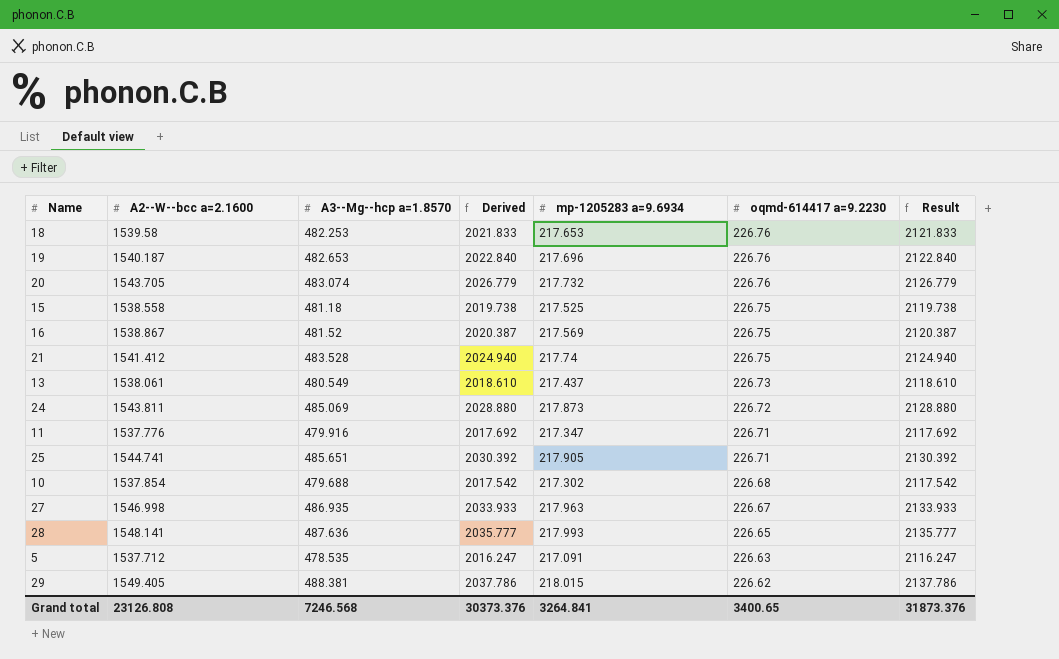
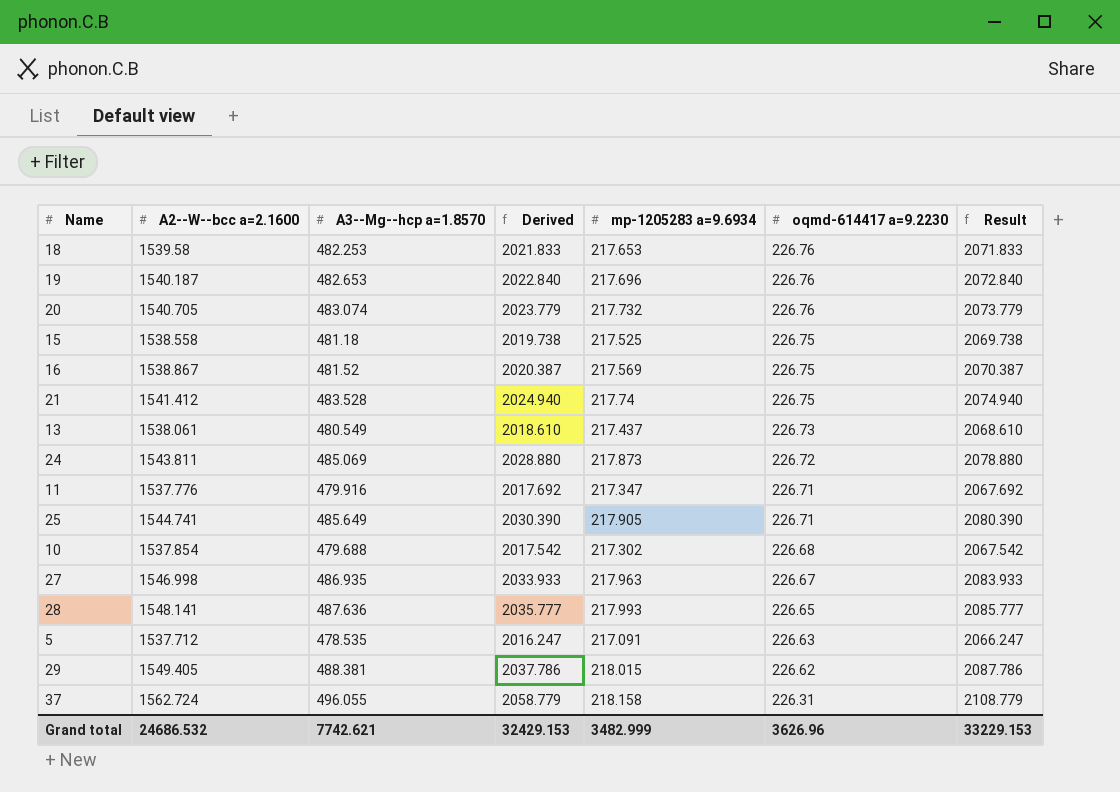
column Result | formula: [Derived] + 100 -> [Derived] + 50
20 | A2--W--bcc a=2.1600: 1543.705 -> 1540.705
20 | Derived: 2026.779 -> 2023.779
25 | A3--Mg--hcp a=1.8570: 485.651 -> 485.649
25 | Derived: 2030.392 -> 2030.390
row 37: none -> 1562.724 | 496.055 | 2058.779 | 218.158 | 226.31 | 2108.779
Grand total | A2--W--bcc a=2.1600: 23126.808 -> 24686.532
Grand total | A3--Mg--hcp a=1.8570: 7246.568 -> 7742.621
Grand total | Derived: 30373.376 -> 32429.153
Grand total | mp-1205283 a=9.6934: 3264.841 -> 3482.999
Grand total | oqmd-614417 a=9.2230: 3400.65 -> 3626.96
Grand total | Result: 31873.376 -> 33229.153

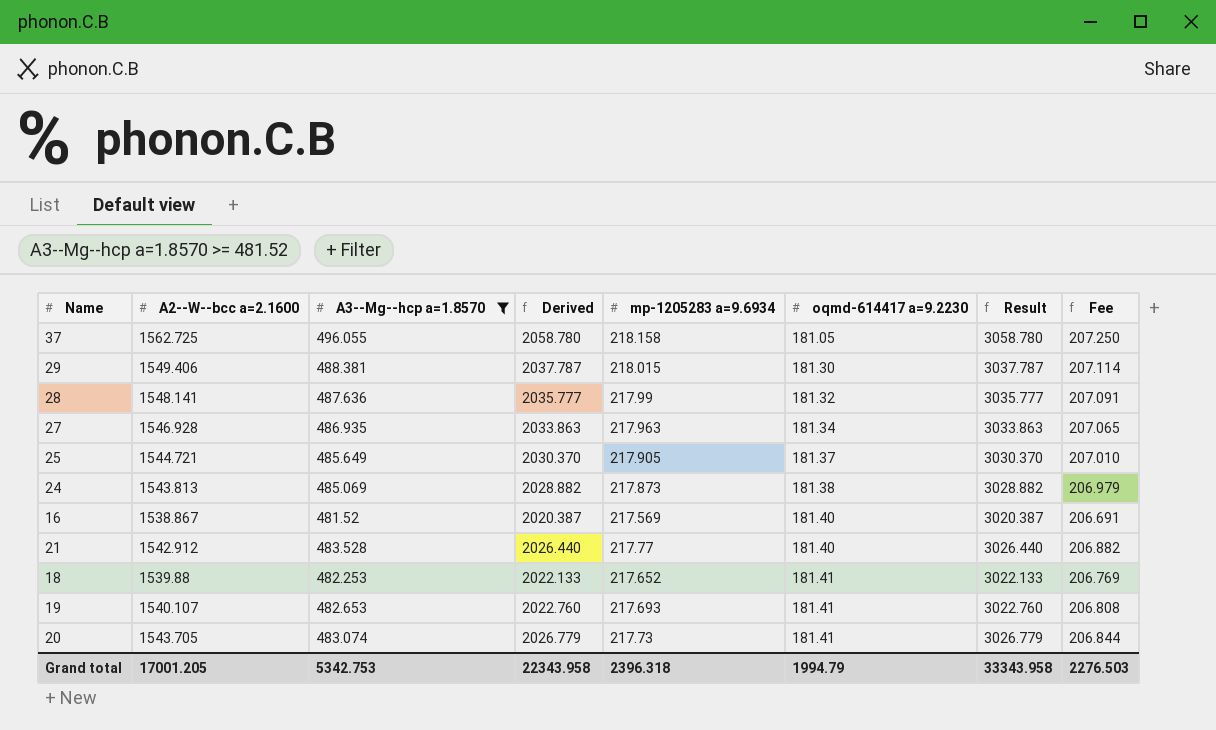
filter: none -> A3--Mg--hcp a=1.8570 >= 481.52
row order: oqmd-614417 a=9.2230 descending -> oqmd-614417 a=9.2230 ascending
column Result | formula: [Derived] + 50 -> [Derived] + 1000
column Fee | formula: none -> [mp-1205283 a=9.6934] * 0.95
37 | A2--W--bcc a=2.1600: 1562.724 -> 1562.725
37 | Derived: 2058.779 -> 2058.780
37 | oqmd-614417 a=9.2230: 226.31 -> 181.05
29 | A2--W--bcc a=2.1600: 1549.405 -> 1549.406
29 | Derived: 2037.786 -> 2037.787
29 | oqmd-614417 a=9.2230: 226.62 -> 181.30
28 | mp-1205283 a=9.6934: 217.993 -> 217.99
28 | oqmd-614417 a=9.2230: 226.65 -> 181.32
27 | A2--W--bcc a=2.1600: 1546.998 -> 1546.928
27 | Derived: 2033.933 -> 2033.863
27 | oqmd-614417 a=9.2230: 226.67 -> 181.34
25 | A2--W--bcc a=2.1600: 1544.741 -> 1544.721
25 | Derived: 2030.390 -> 2030.370
25 | oqmd-614417 a=9.2230: 226.71 -> 181.37
24 | A2--W--bcc a=2.1600: 1543.811 -> 1543.813
24 | Derived: 2028.880 -> 2028.882
24 | oqmd-614417 a=9.2230: 226.72 -> 181.38
16 | oqmd-614417 a=9.2230: 226.75 -> 181.40
21 | A2--W--bcc a=2.1600: 1541.412 -> 1542.912
21 | Derived: 2024.940 -> 2026.440
21 | mp-1205283 a=9.6934: 217.74 -> 217.77
21 | oqmd-614417 a=9.2230: 226.75 -> 181.40
18 | A2--W--bcc a=2.1600: 1539.58 -> 1539.88
18 | Derived: 2021.833 -> 2022.133
18 | mp-1205283 a=9.6934: 217.653 -> 217.652
18 | oqmd-614417 a=9.2230: 226.76 -> 181.41
19 | A2--W--bcc a=2.1600: 1540.187 -> 1540.107
19 | Derived: 2022.840 -> 2022.760
19 | mp-1205283 a=9.6934: 217.696 -> 217.693
19 | oqmd-614417 a=9.2230: 226.76 -> 181.41
20 | A2--W--bcc a=2.1600: 1540.705 -> 1543.705
20 | Derived: 2023.779 -> 2026.779
20 | mp-1205283 a=9.6934: 217.732 -> 217.73
20 | oqmd-614417 a=9.2230: 226.76 -> 181.41
Grand total | A2--W--bcc a=2.1600: 24686.532 -> 17001.205
Grand total | A3--Mg--hcp a=1.8570: 7742.621 -> 5342.753
Grand total | Derived: 32429.153 -> 22343.958
Grand total | mp-1205283 a=9.6934: 3482.999 -> 2396.318
Grand total | oqmd-614417 a=9.2230: 3626.96 -> 1994.79
Grand total | Result: 33229.153 -> 33343.958

